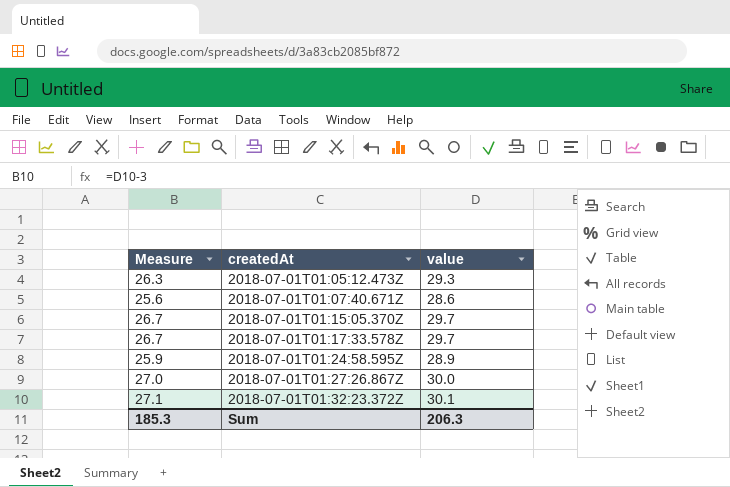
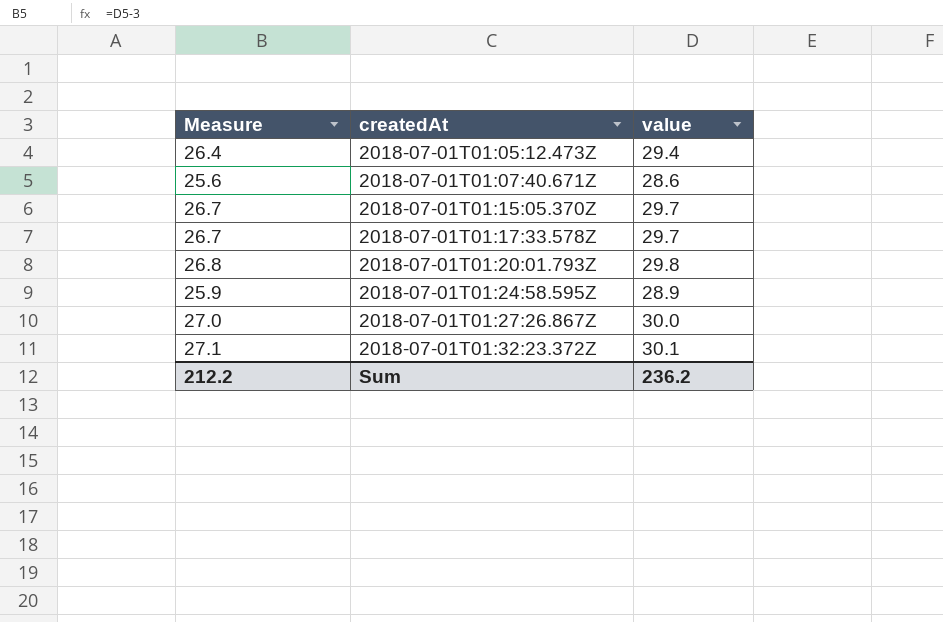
2018-07-01T01:05:12.473Z | Measure: 26.3 -> 26.4
2018-07-01T01:05:12.473Z | value: 29.3 -> 29.4
row 2018-07-01T01:20:01.793Z: none -> 26.8 | 29.8
Sum | Measure: 185.3 -> 212.2
Sum | value: 206.3 -> 236.2

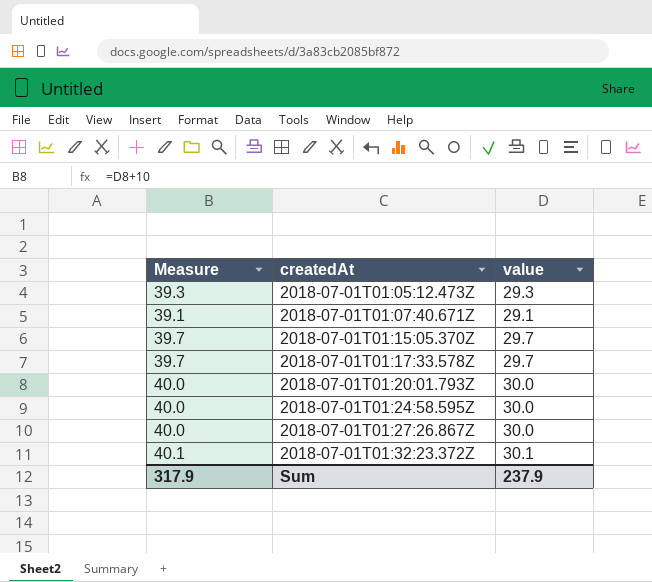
column Measure | formula: [value] - 3 -> [value] + 10
2018-07-01T01:05:12.473Z | value: 29.4 -> 29.3
2018-07-01T01:07:40.671Z | value: 28.6 -> 29.1
2018-07-01T01:20:01.793Z | value: 29.8 -> 30.0
2018-07-01T01:24:58.595Z | value: 28.9 -> 30.0
Sum | Measure: 212.2 -> 317.9
Sum | value: 236.2 -> 237.9

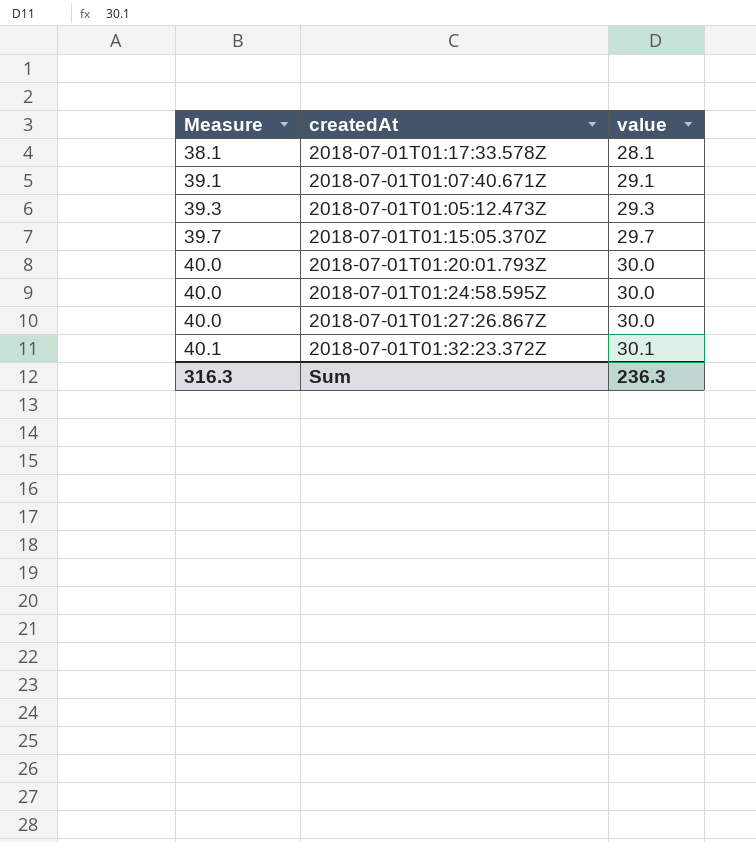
row order: createdAt ascending -> Measure ascending
2018-07-01T01:17:33.578Z | Measure: 39.7 -> 38.1
2018-07-01T01:17:33.578Z | value: 29.7 -> 28.1
Sum | Measure: 317.9 -> 316.3
Sum | value: 237.9 -> 236.3

